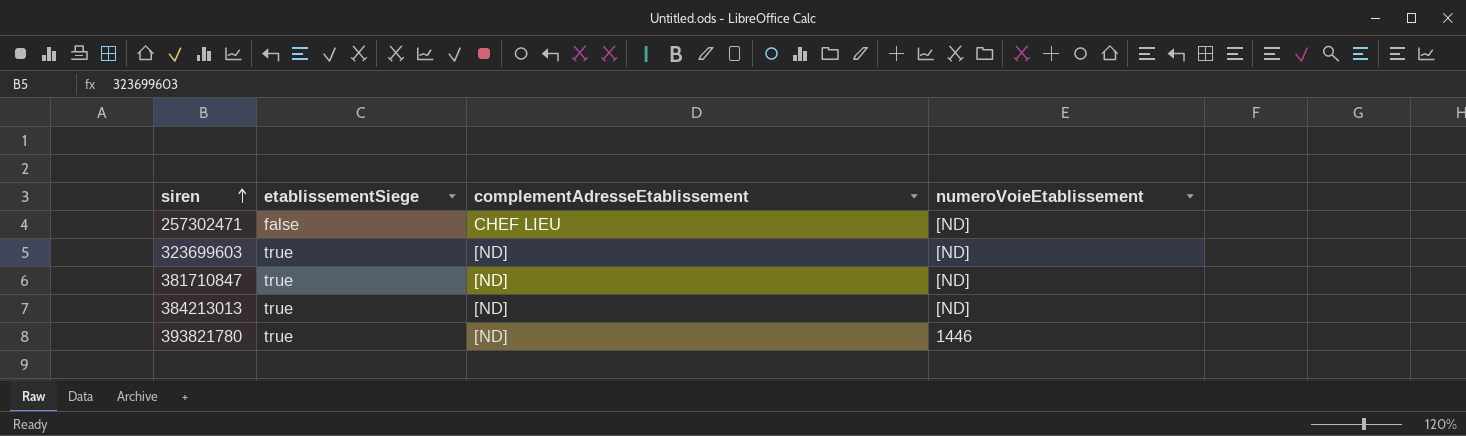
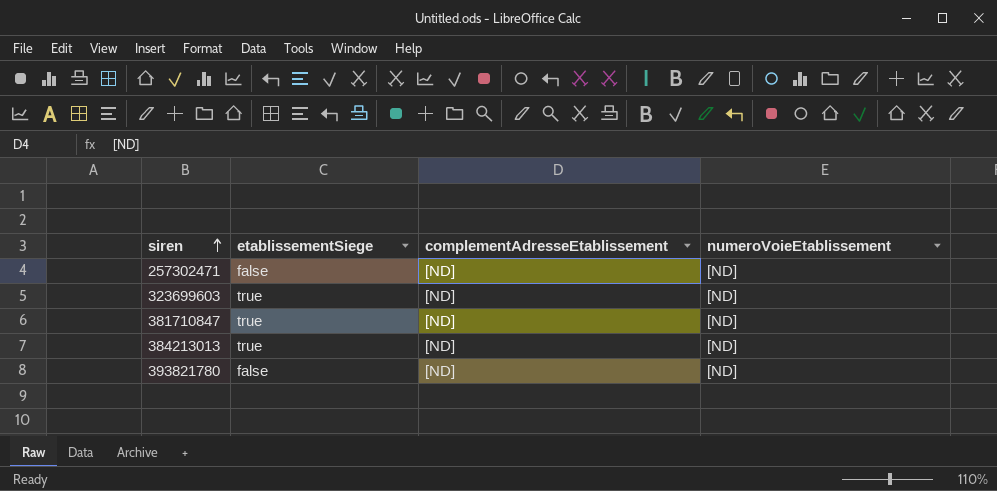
257302471 | complementAdresseEtablissement: CHEF LIEU -> [ND]
393821780 | etablissementSiege: true -> false
393821780 | numeroVoieEtablissement: 1446 -> [ND]

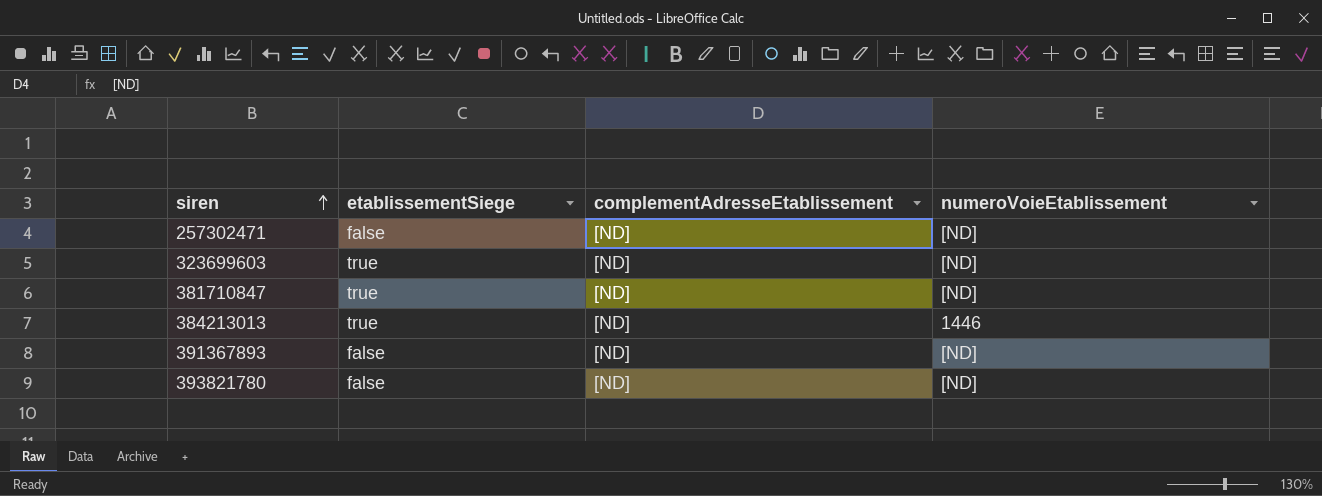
384213013 | numeroVoieEtablissement: [ND] -> 1446
row 391367893: none -> false | [ND] | [ND]

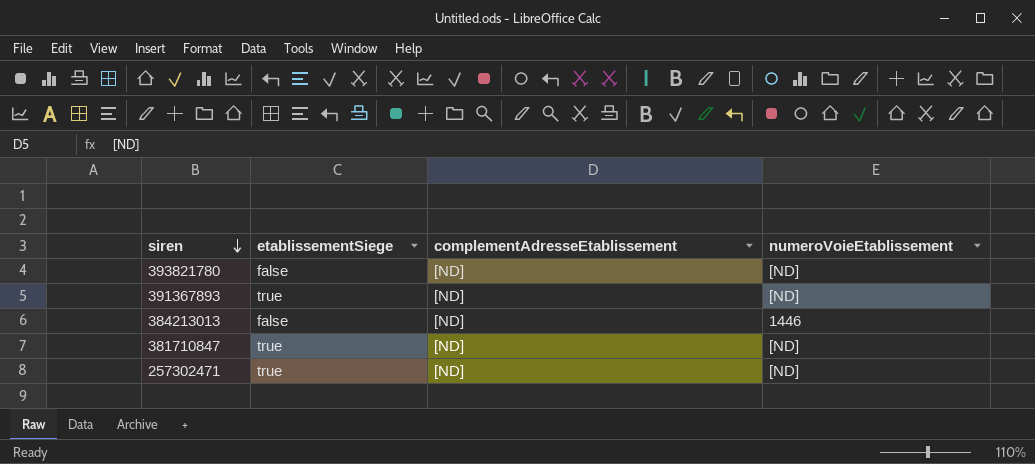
row order: siren ascending -> siren descending
row 323699603: true | [ND] | [ND] -> none
391367893 | etablissementSiege: false -> true
384213013 | etablissementSiege: true -> false
257302471 | etablissementSiege: false -> true

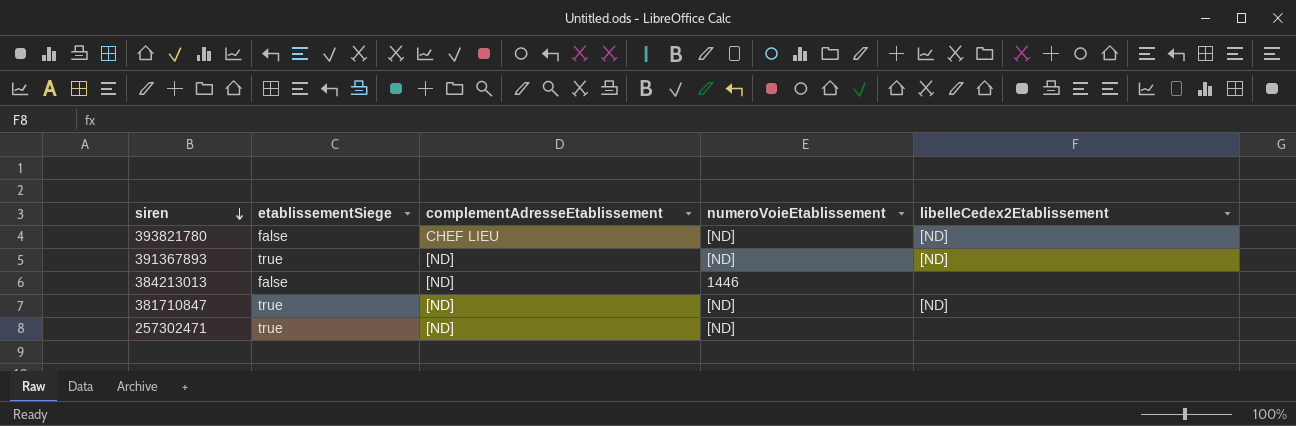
column libelleCedex2Etablissement | position: none -> 5
393821780 | complementAdresseEtablissement: [ND] -> CHEF LIEU

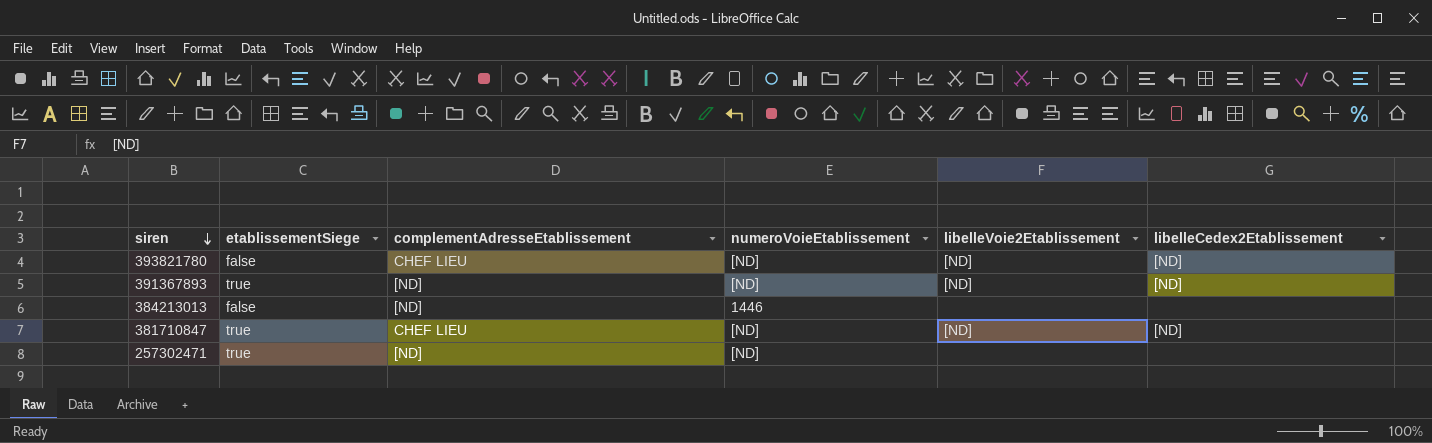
column libelleVoie2Etablissement | position: none -> 5
381710847 | complementAdresseEtablissement: [ND] -> CHEF LIEU

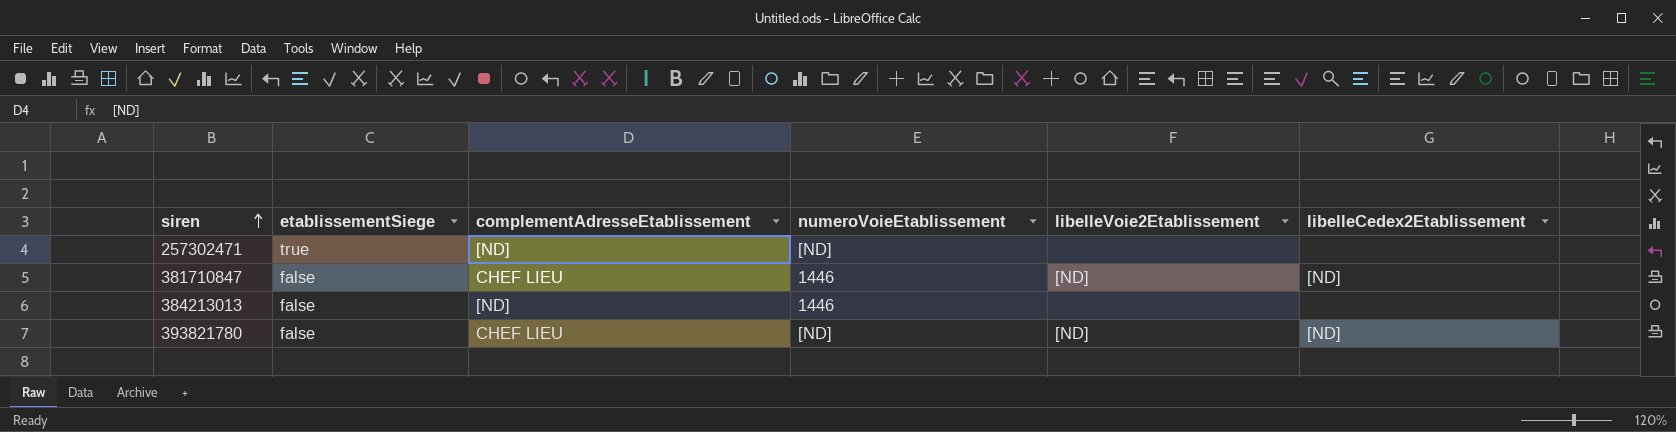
row order: siren descending -> siren ascending
row 391367893: true | [ND] | [ND] | [ND] | [ND] -> none
381710847 | etablissementSiege: true -> false
381710847 | numeroVoieEtablissement: [ND] -> 1446

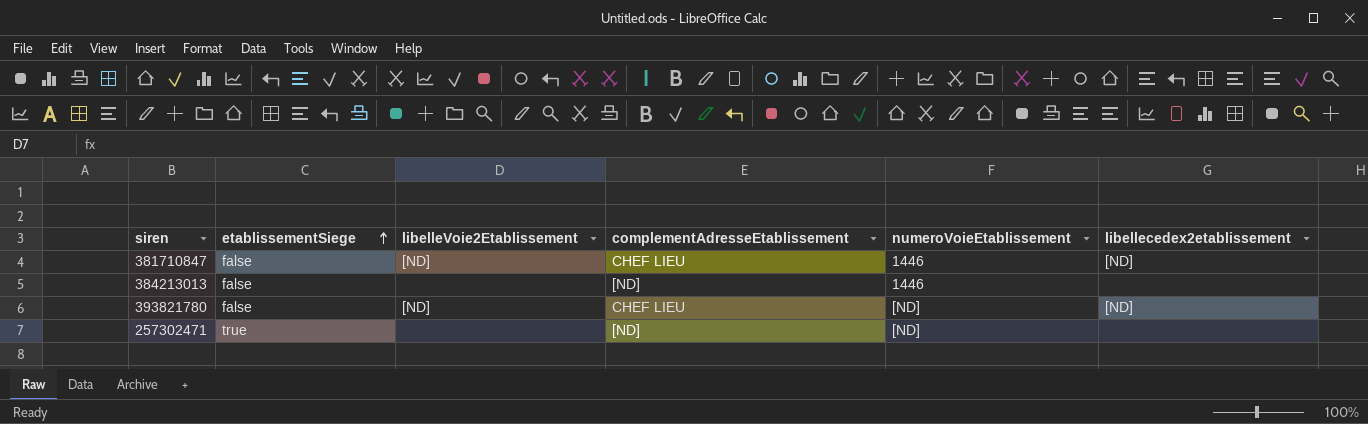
row order: siren ascending -> etablissementSiege ascending
column libelleVoie2Etablissement | position: 5 -> 3
column name: libelleCedex2Etablissement -> libellecedex2etablissement

